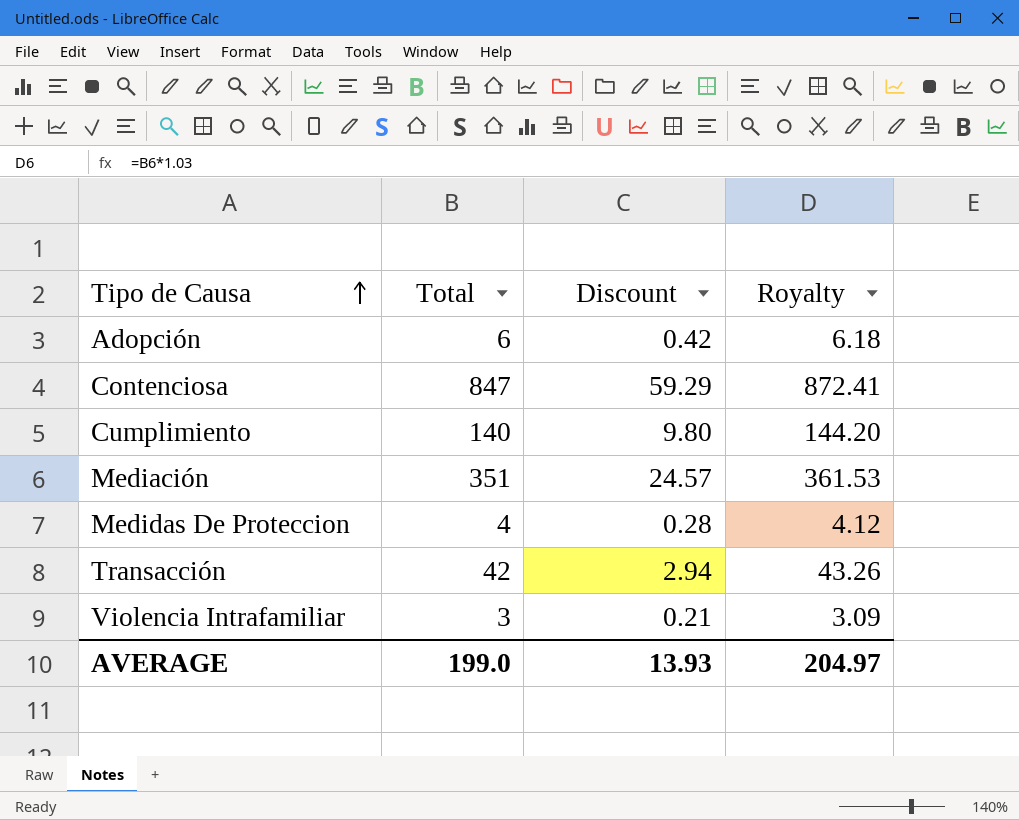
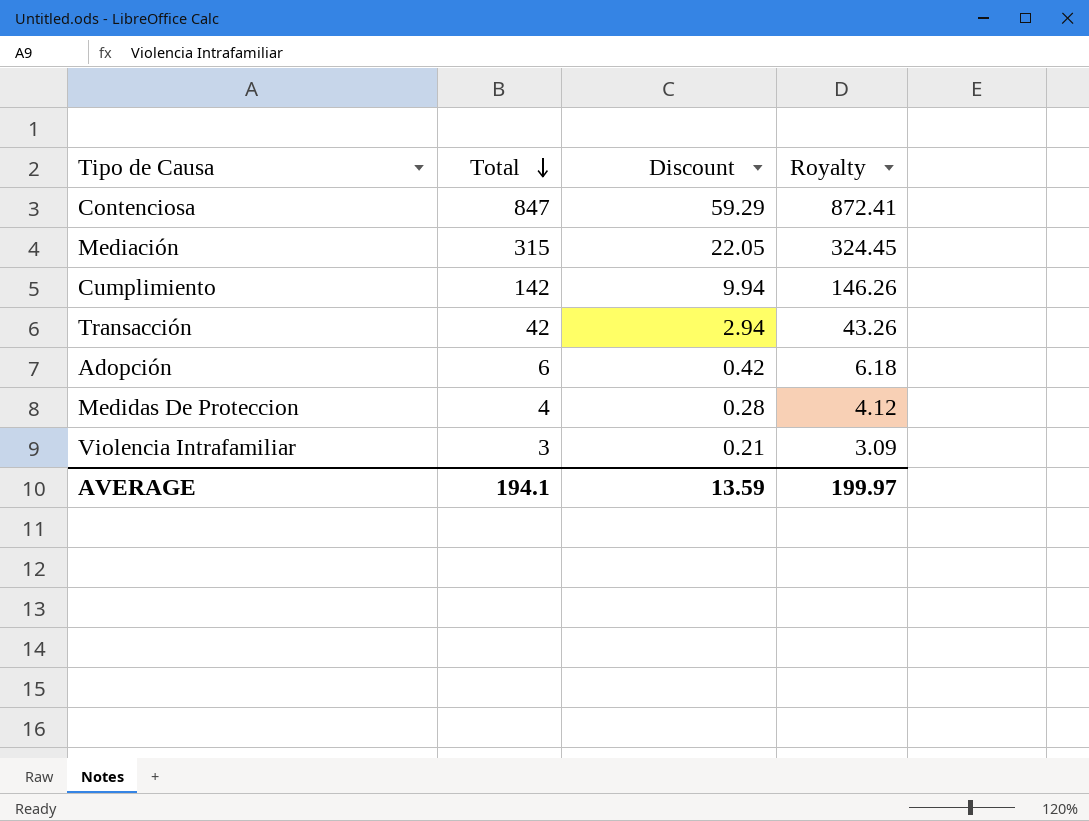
row order: Tipo de Causa ascending -> Total descending
Mediación | Total: 351 -> 315
Mediación | Discount: 24.57 -> 22.05
Mediación | Royalty: 361.53 -> 324.45
Cumplimiento | Total: 140 -> 142
Cumplimiento | Discount: 9.80 -> 9.94
Cumplimiento | Royalty: 144.20 -> 146.26
AVERAGE | Total: 199.0 -> 194.1
AVERAGE | Discount: 13.93 -> 13.59
AVERAGE | Royalty: 204.97 -> 199.97

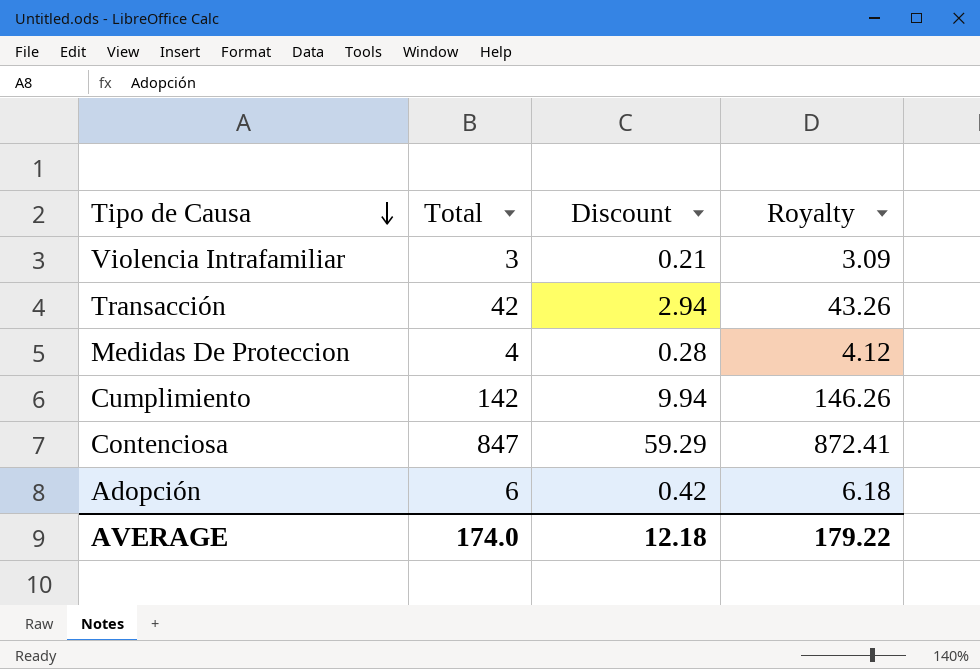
row order: Total descending -> Tipo de Causa descending
row Mediación: 315 | 22.05 | 324.45 -> none
AVERAGE | Total: 194.1 -> 174.0
AVERAGE | Discount: 13.59 -> 12.18
AVERAGE | Royalty: 199.97 -> 179.22

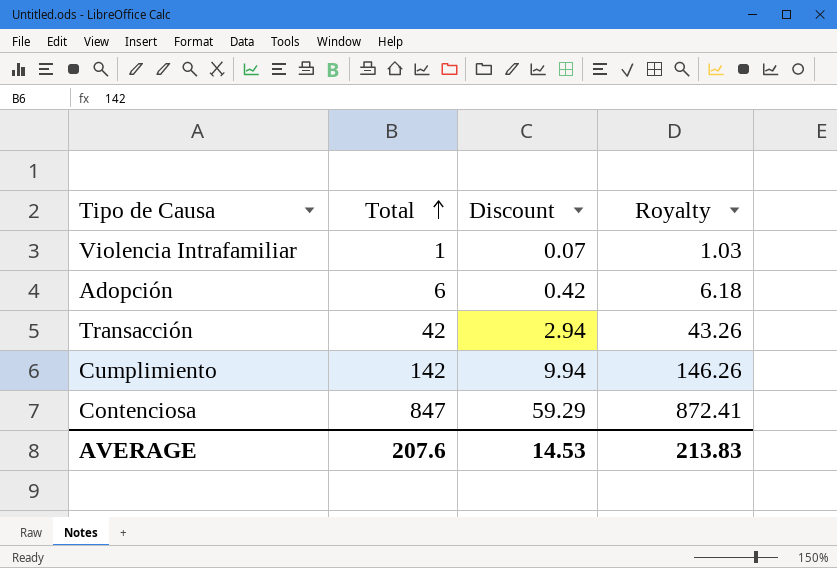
row order: Tipo de Causa descending -> Total ascending
row Medidas De Proteccion: 4 | 0.28 | 4.12 -> none
Violencia Intrafamiliar | Total: 3 -> 1
Violencia Intrafamiliar | Discount: 0.21 -> 0.07
Violencia Intrafamiliar | Royalty: 3.09 -> 1.03
AVERAGE | Total: 174.0 -> 207.6
AVERAGE | Discount: 12.18 -> 14.53
AVERAGE | Royalty: 179.22 -> 213.83

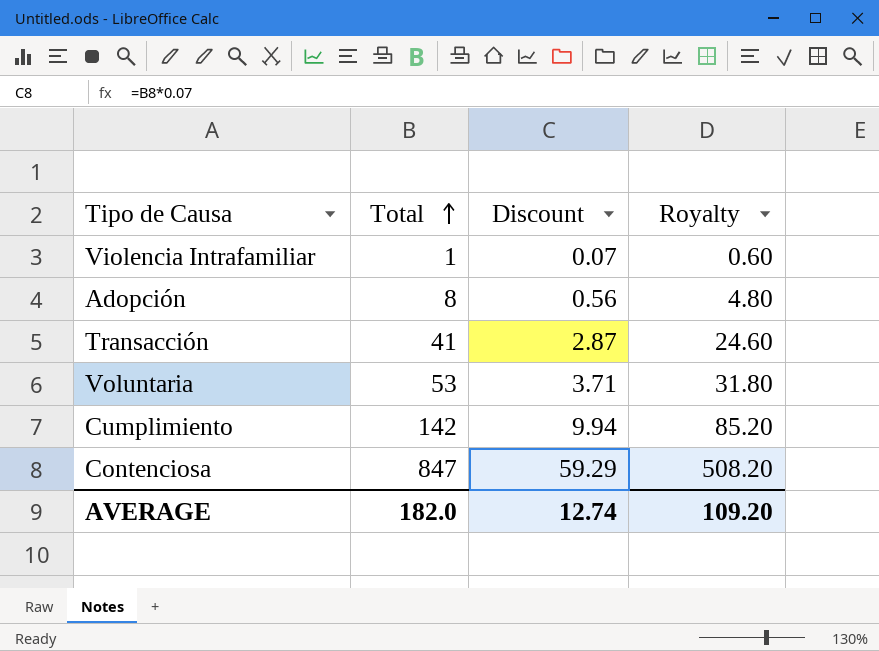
column Royalty | formula: [Total] * 1.03 -> [Total] * 0.6
Adopción | Total: 6 -> 8
Adopción | Discount: 0.42 -> 0.56
Transacción | Total: 42 -> 41
Transacción | Discount: 2.94 -> 2.87
row Voluntaria: none -> 53 | 3.71 | 31.80
AVERAGE | Total: 207.6 -> 182.0
AVERAGE | Discount: 14.53 -> 12.74
AVERAGE | Royalty: 213.83 -> 109.20

